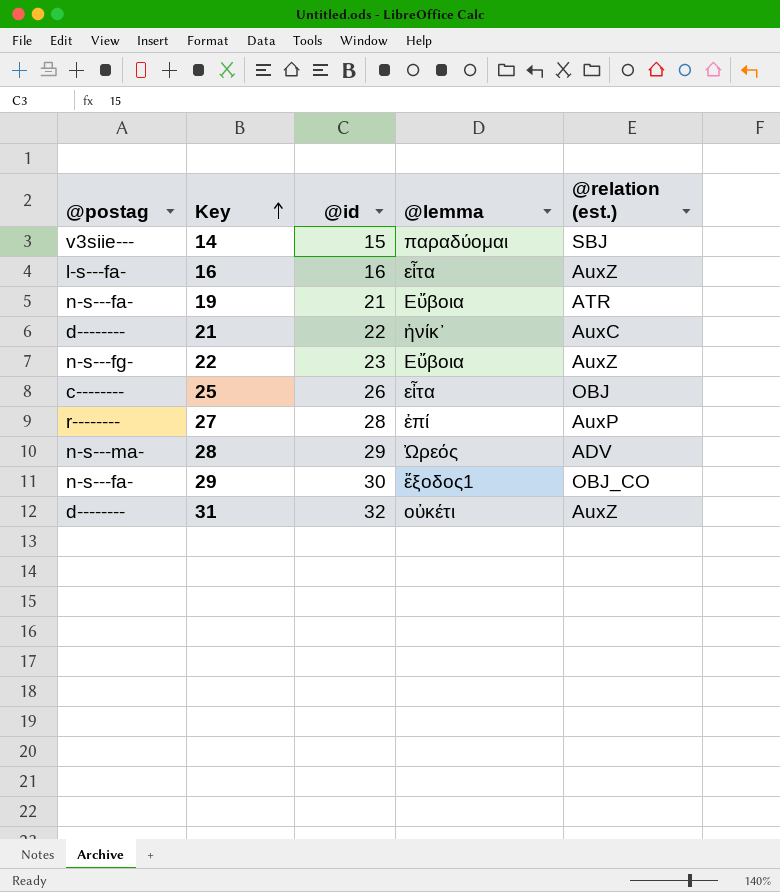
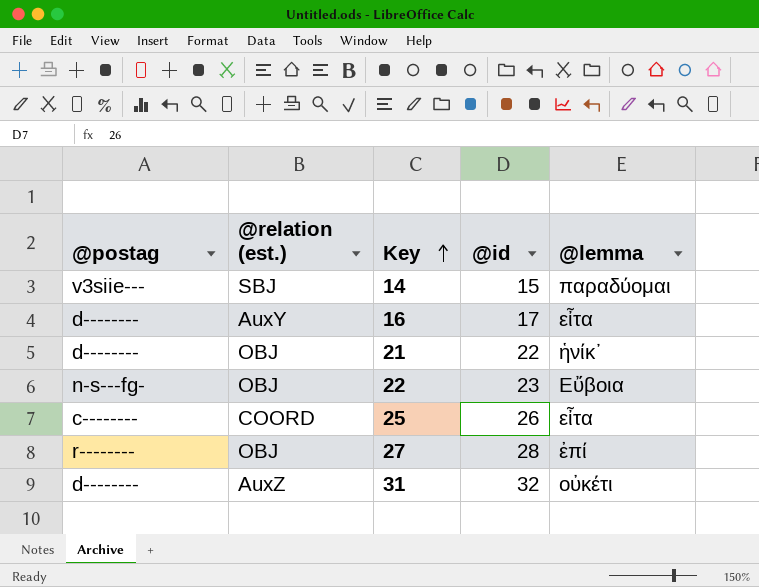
column @relation (est.) | position: 5 -> 2
row 19: n-s---fa- | 21 | Εὔβοια | ATR -> none
row 28: n-s---ma- | 29 | Ὠρεός | ADV -> none
row 29: n-s---fa- | 30 | ἔξοδος1 | OBJ_CO -> none
16 | @postag: l-s---fa- -> d--------
16 | @relation (est.): AuxZ -> AuxY
16 | @id: 16 -> 17
21 | @relation (est.): AuxC -> OBJ
22 | @relation (est.): AuxZ -> OBJ
25 | @relation (est.): OBJ -> COORD
27 | @relation (est.): AuxP -> OBJ

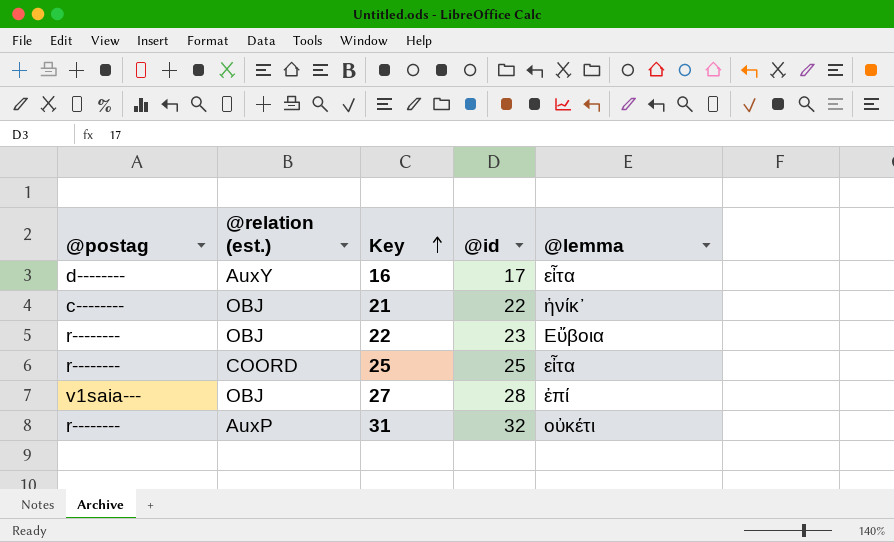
row 14: v3siie--- | SBJ | 15 | παραδύομαι -> none
21 | @postag: d-------- -> c--------
22 | @postag: n-s---fg- -> r--------
25 | @postag: c-------- -> r--------
25 | @id: 26 -> 25
27 | @postag: r-------- -> v1saia---
31 | @postag: d-------- -> r--------
31 | @relation (est.): AuxZ -> AuxP

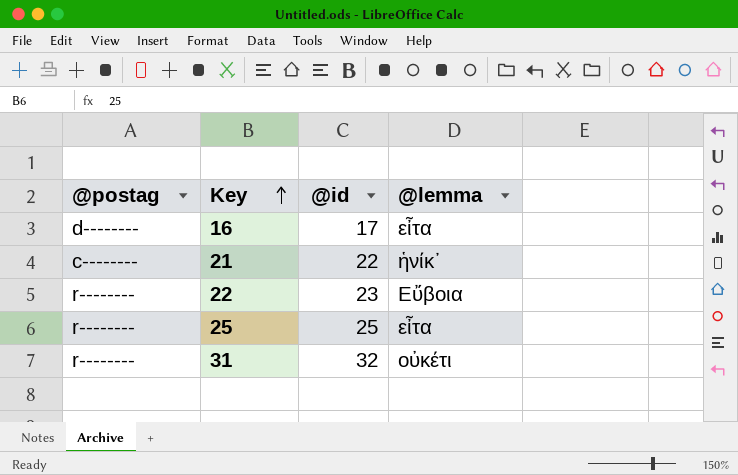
column @relation (est.) | position: 2 -> none
row 27: v1saia--- | OBJ | 28 | ἐπί -> none

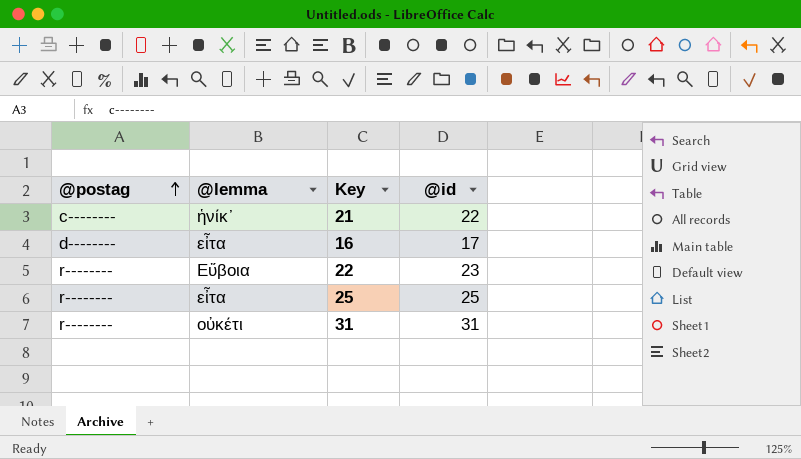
row order: Key ascending -> @postag ascending
column @lemma | position: 4 -> 2
31 | @id: 32 -> 31

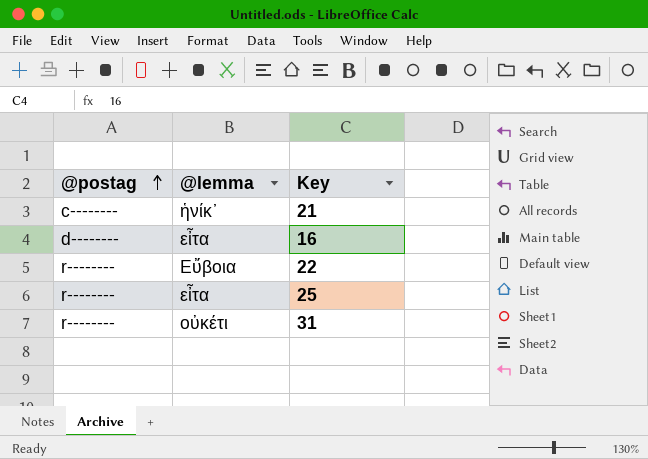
column @id | position: 4 -> none

